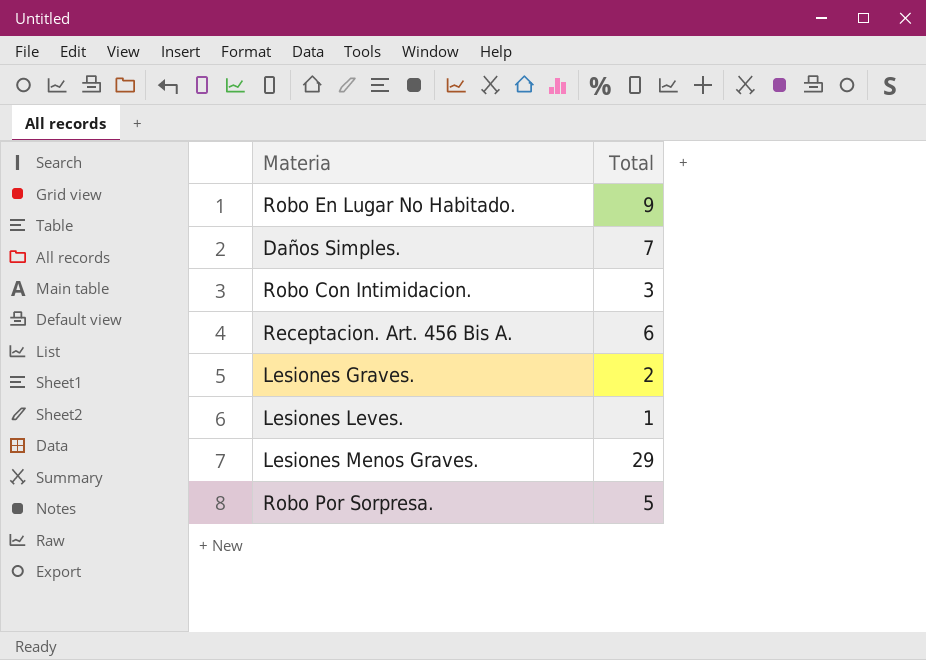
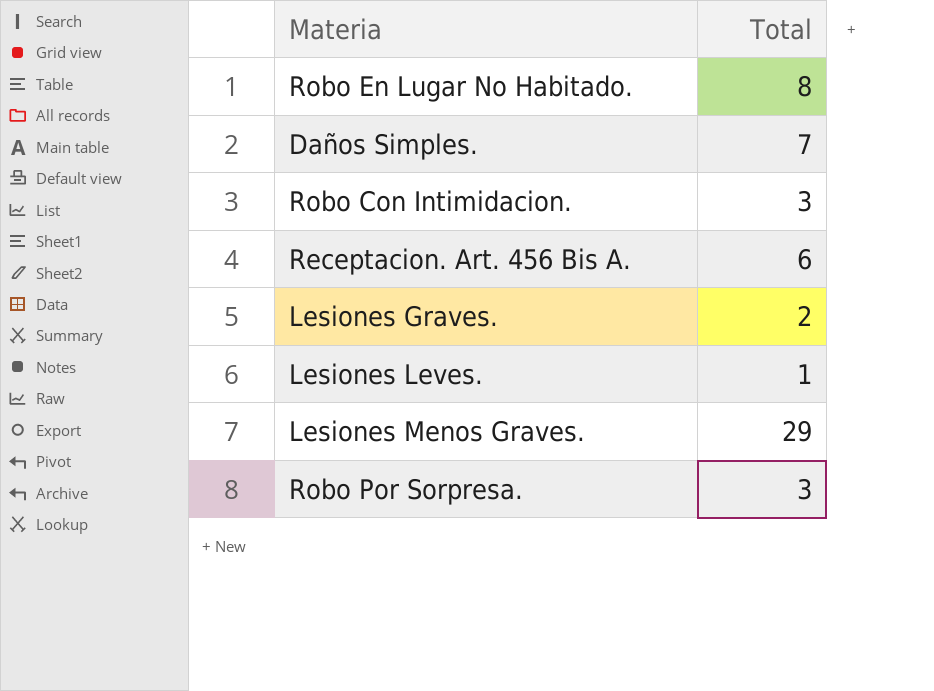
Robo En Lugar No Habitado. | Total: 9 -> 8
Robo Por Sorpresa. | Total: 5 -> 3

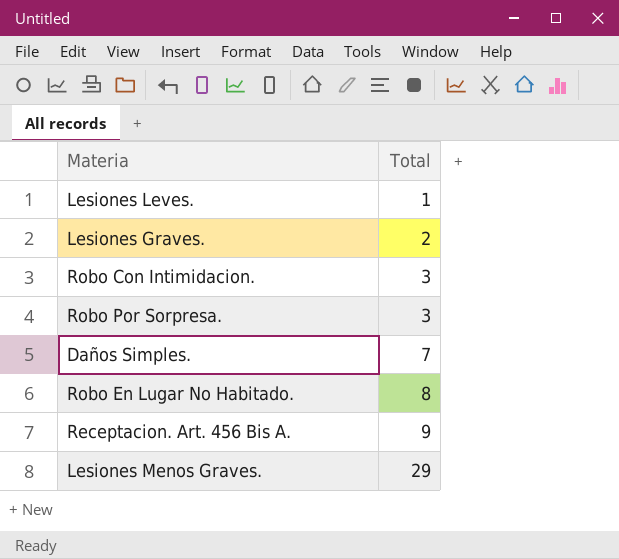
row order: none -> Total ascending
Receptacion. Art. 456 Bis A. | Total: 6 -> 9

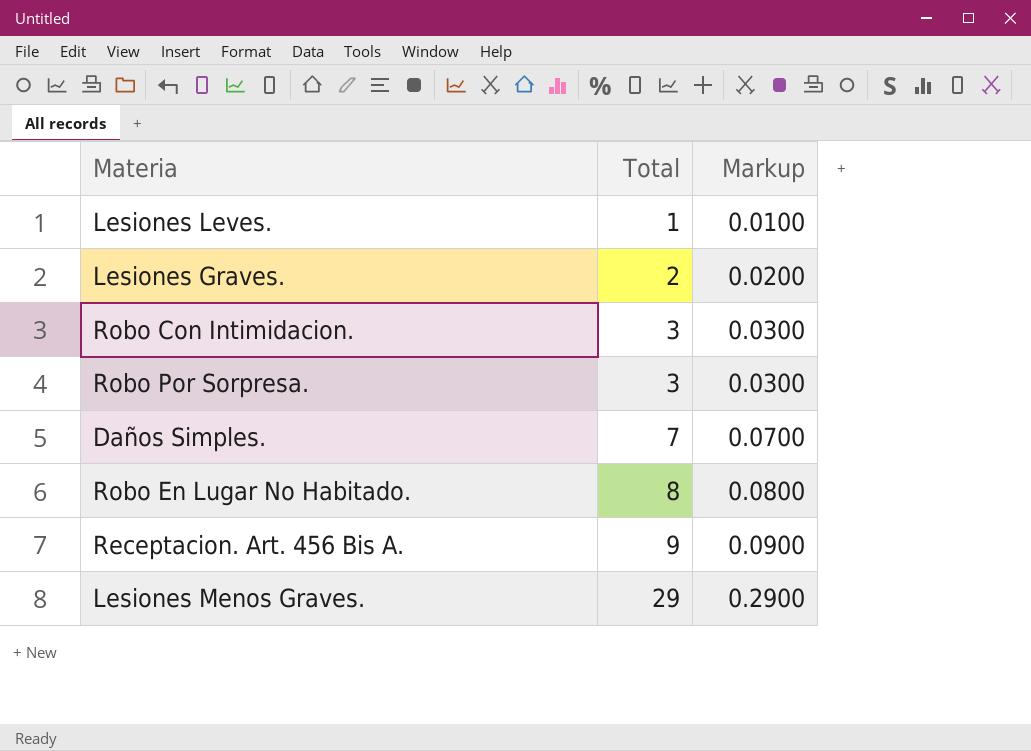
column Markup | formula: none -> [Total] * 0.01

